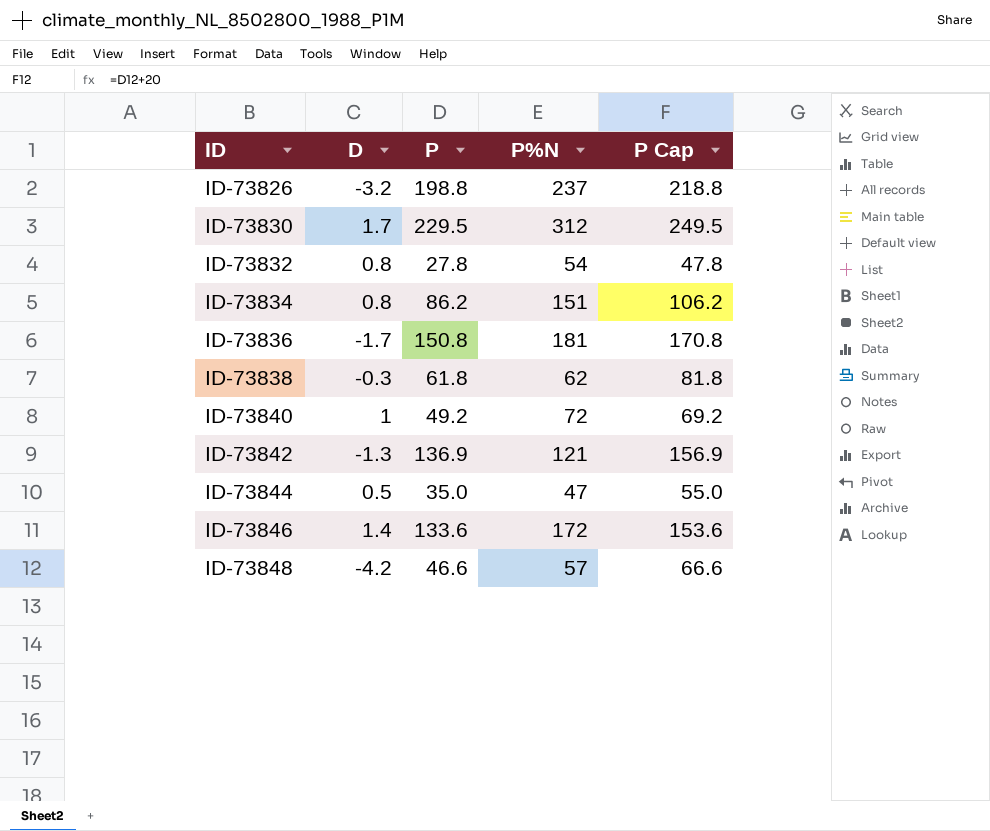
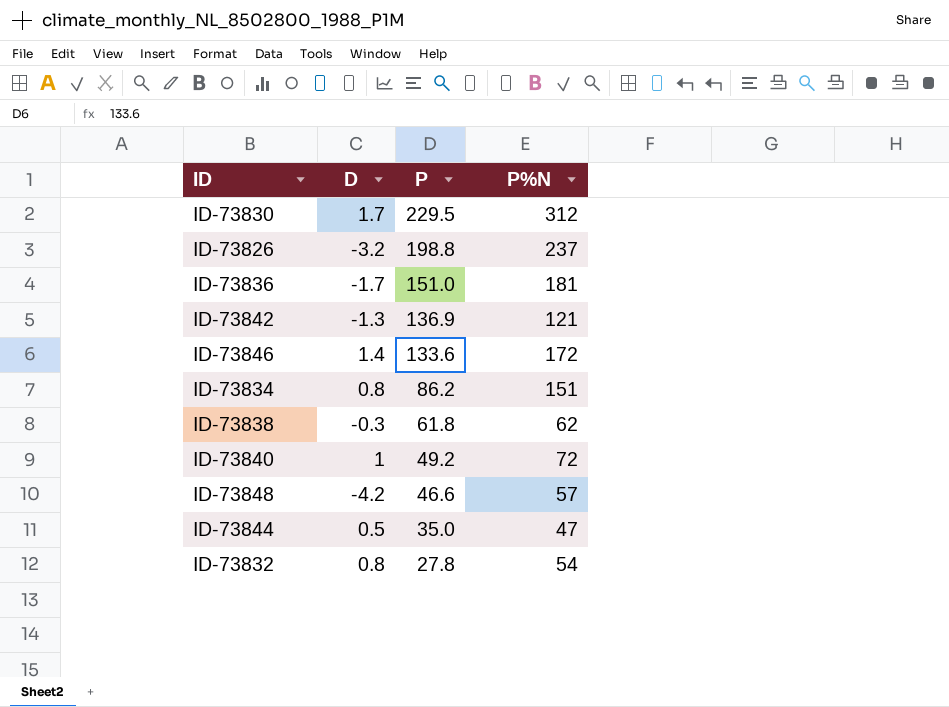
row order: ID ascending -> P descending
column P Cap | formula: [P] + 20 -> none
ID-73836 | P: 150.8 -> 151.0

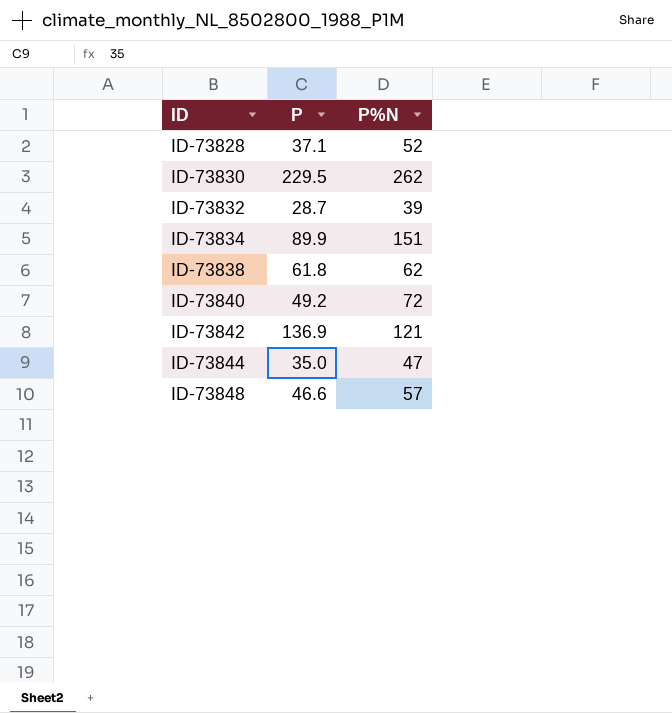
row order: P descending -> ID ascending
column D | position: 2 -> none
row ID-73826: -3.2 | 198.8 | 237 -> none
row ID-73836: -1.7 | 151.0 | 181 -> none
row ID-73846: 1.4 | 133.6 | 172 -> none
row ID-73828: none -> 37.1 | 52
ID-73830 | P%N: 312 -> 262
ID-73832 | P: 27.8 -> 28.7
ID-73832 | P%N: 54 -> 39
ID-73834 | P: 86.2 -> 89.9

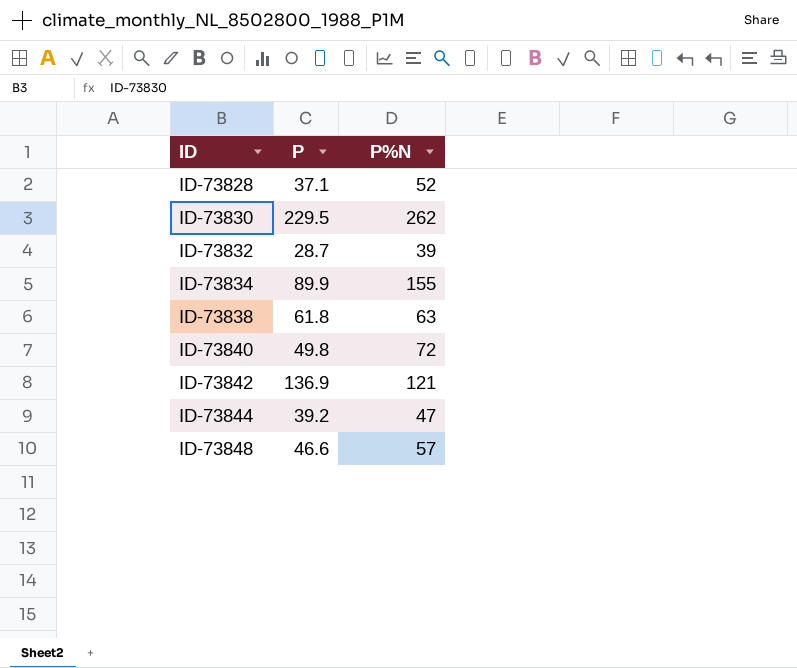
ID-73834 | P%N: 151 -> 155
ID-73838 | P%N: 62 -> 63
ID-73840 | P: 49.2 -> 49.8
ID-73844 | P: 35.0 -> 39.2

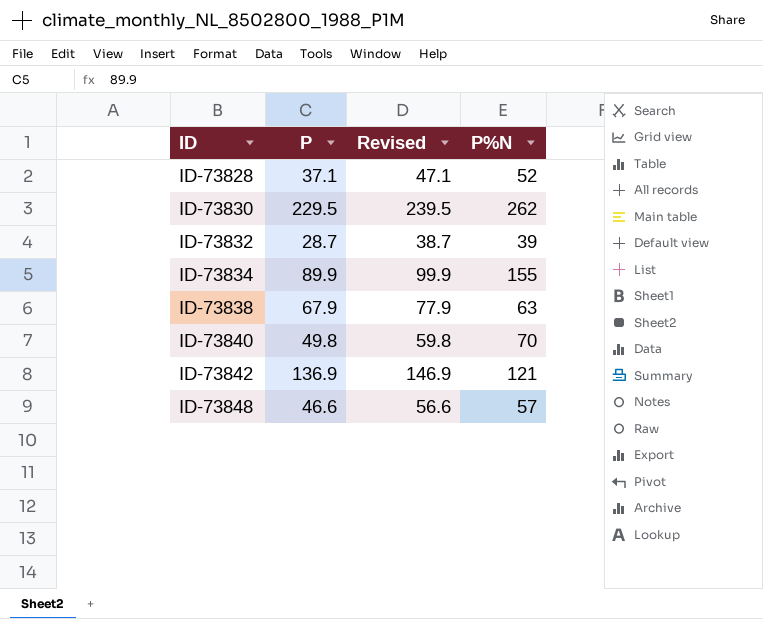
column Revised | formula: none -> [P] + 10
row ID-73844: 39.2 | 47 -> none
ID-73838 | P: 61.8 -> 67.9
ID-73840 | P%N: 72 -> 70

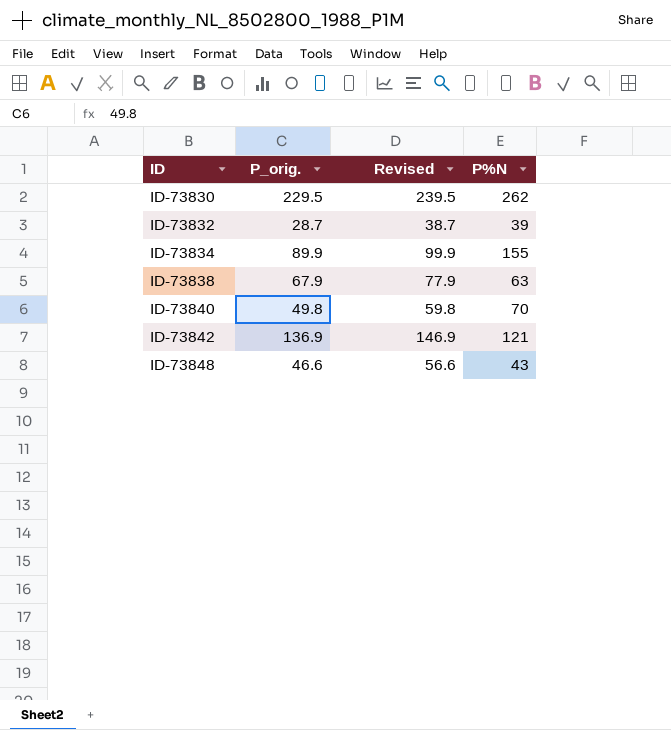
column name: P -> P_orig.
row ID-73828: 37.1 | 47.1 | 52 -> none
ID-73848 | P%N: 57 -> 43

